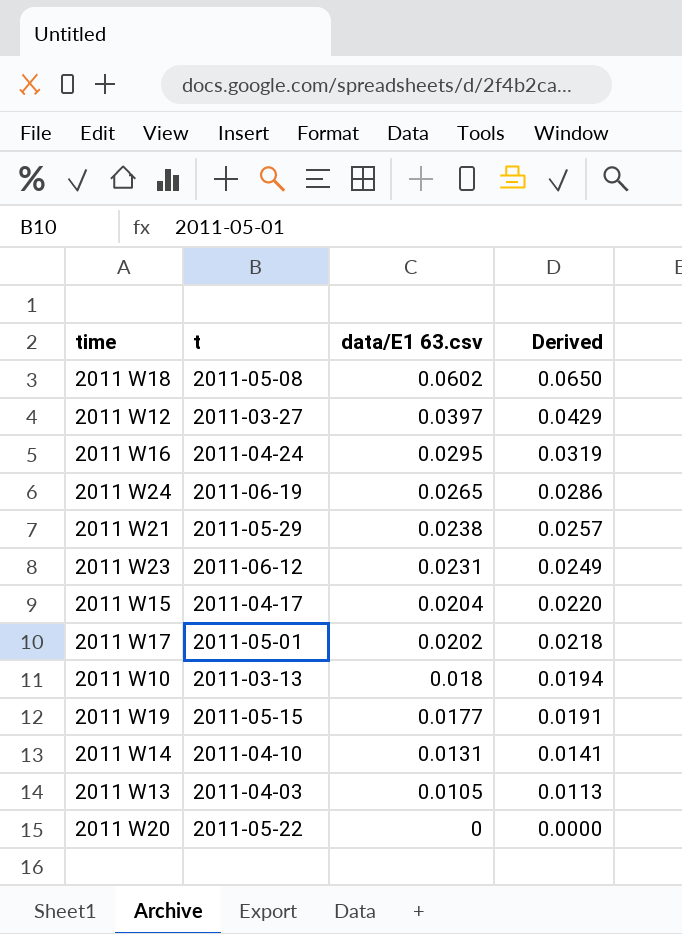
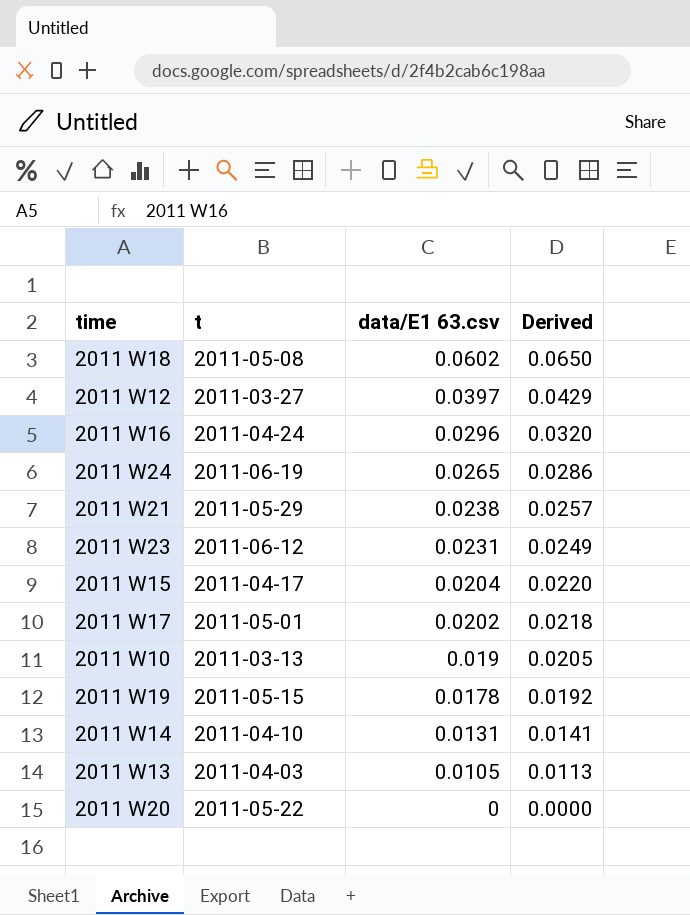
2011 W16 | data/E1 63.csv: 0.0295 -> 0.0296
2011 W16 | Derived: 0.0319 -> 0.0320
2011 W10 | data/E1 63.csv: 0.018 -> 0.019
2011 W10 | Derived: 0.0194 -> 0.0205
2011 W19 | data/E1 63.csv: 0.0177 -> 0.0178
2011 W19 | Derived: 0.0191 -> 0.0192

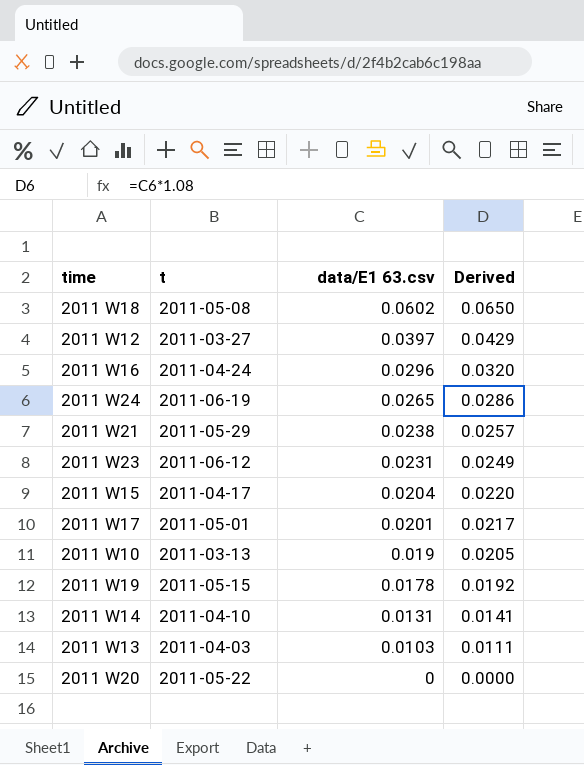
2011 W17 | data/E1 63.csv: 0.0202 -> 0.0201
2011 W17 | Derived: 0.0218 -> 0.0217
2011 W13 | data/E1 63.csv: 0.0105 -> 0.0103
2011 W13 | Derived: 0.0113 -> 0.0111

